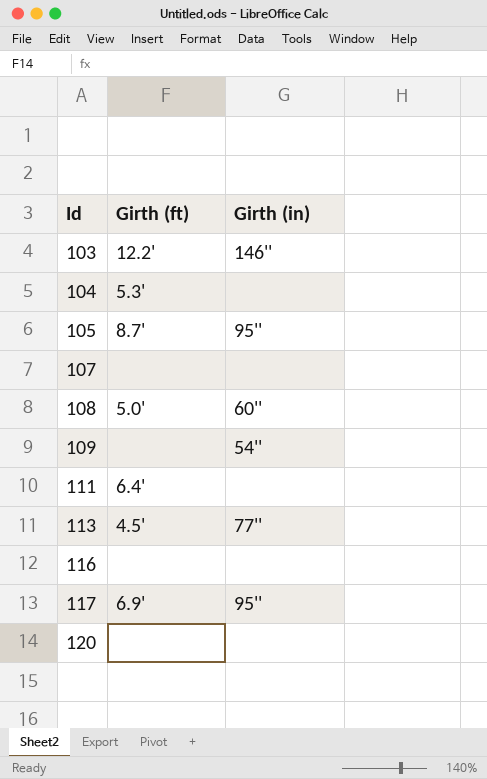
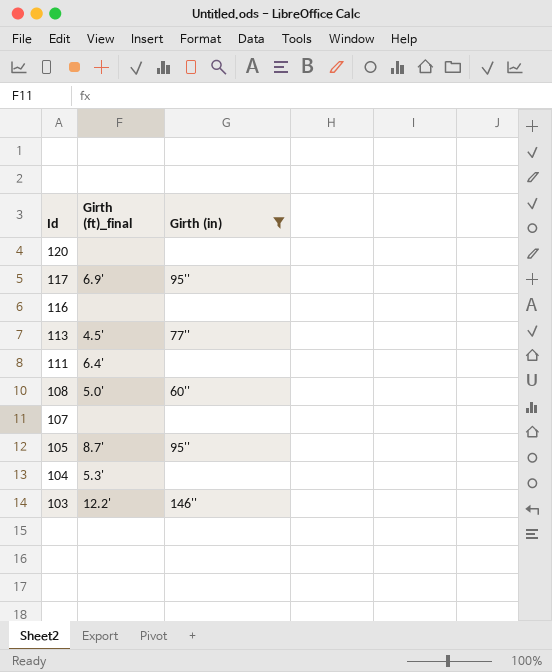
filter: none -> Girth (in) != 54''
row order: Id ascending -> Id descending
column name: Girth (ft) -> Girth (ft)_final

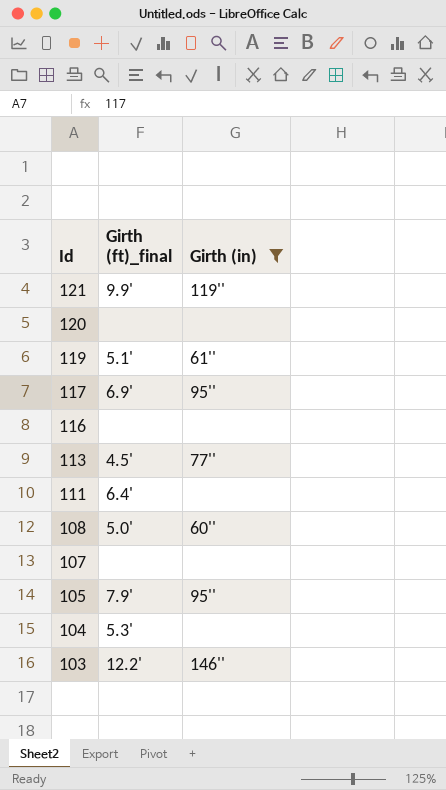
row 121: none -> 9.9' | 119''
row 119: none -> 5.1' | 61''
105 | Girth (ft)_final: 8.7' -> 7.9'

